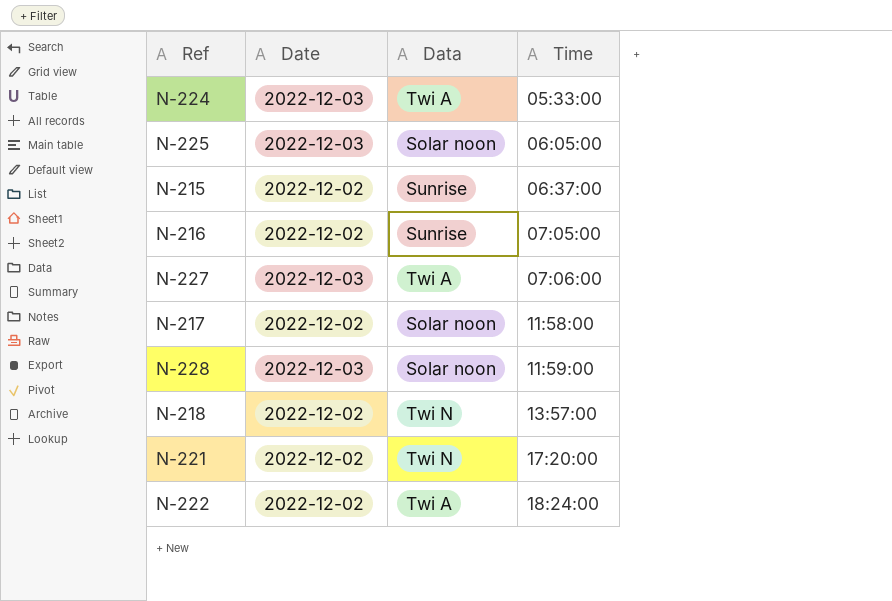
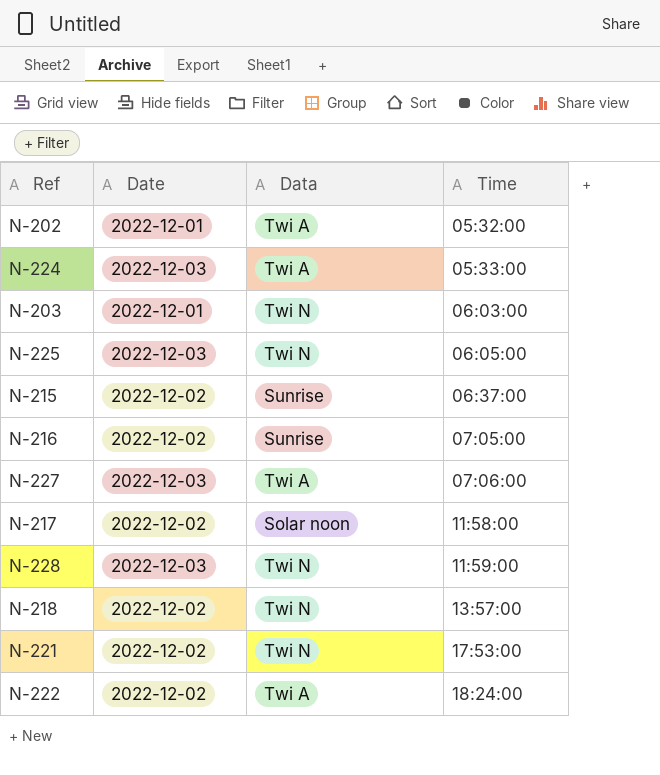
row N-202: none -> 2022-12-01 | Twi A | 05:32:00
row N-203: none -> 2022-12-01 | Twi N | 06:03:00
N-225 | Data: Solar noon -> Twi N
N-228 | Data: Solar noon -> Twi N
N-221 | Time: 17:20:00 -> 17:53:00

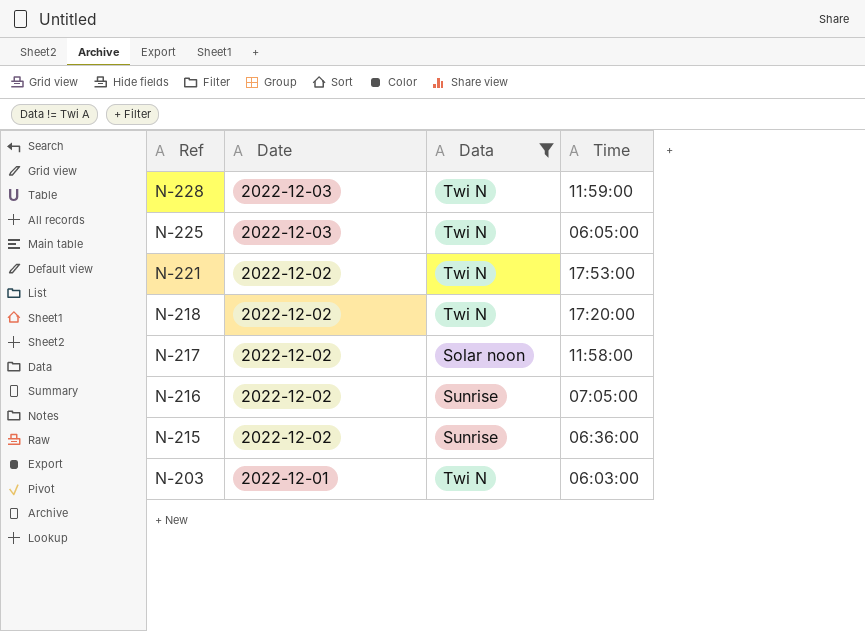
filter: none -> Data != Twi A
row order: Time ascending -> Ref descending
N-218 | Time: 13:57:00 -> 17:20:00
N-215 | Time: 06:37:00 -> 06:36:00

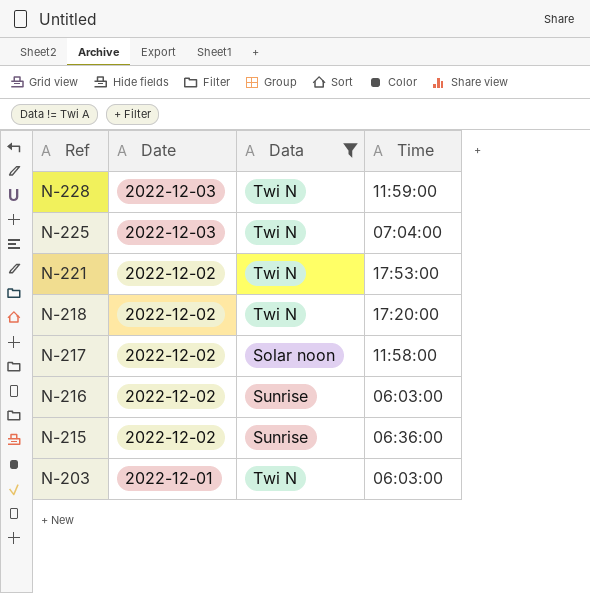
N-225 | Time: 06:05:00 -> 07:04:00
N-216 | Time: 07:05:00 -> 06:03:00

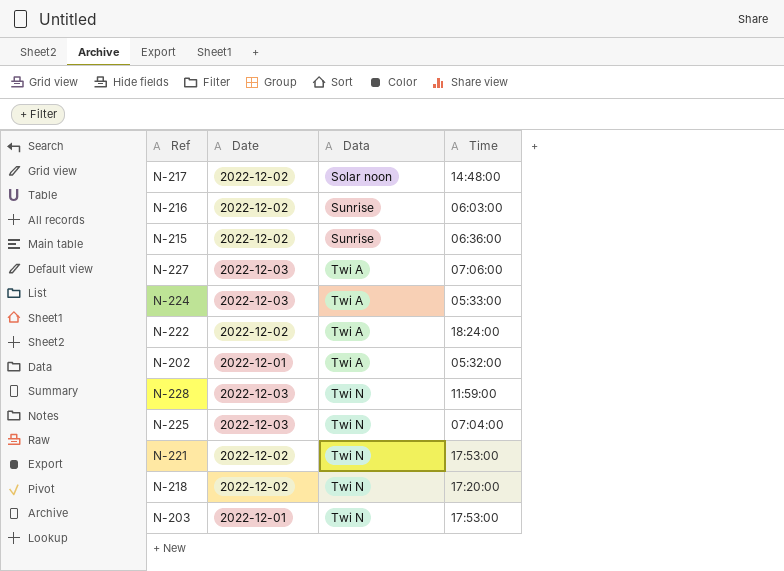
filter: Data != Twi A -> none
row order: Ref descending -> Data ascending
N-217 | Time: 11:58:00 -> 14:48:00
N-203 | Time: 06:03:00 -> 17:53:00

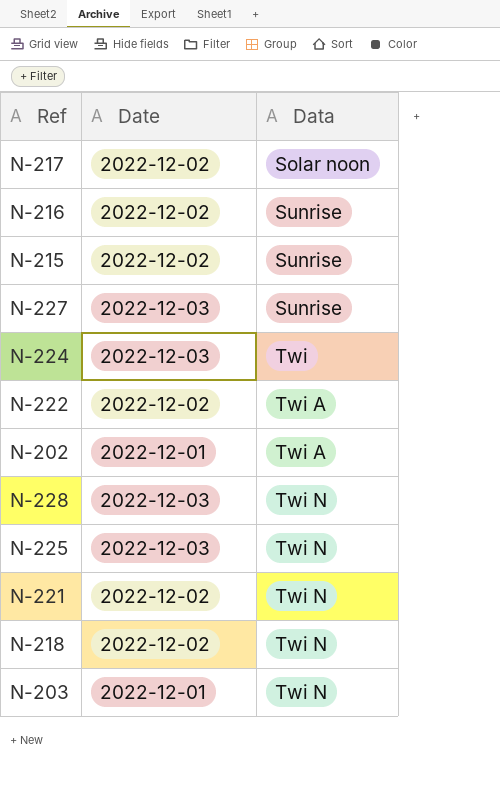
column Time | position: 4 -> none
N-227 | Data: Twi A -> Sunrise
N-224 | Data: Twi A -> Twi

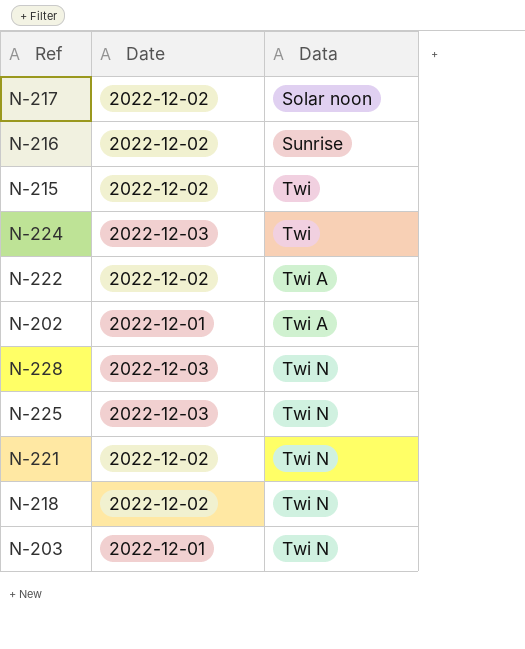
row N-227: 2022-12-03 | Sunrise -> none
N-215 | Data: Sunrise -> Twi

